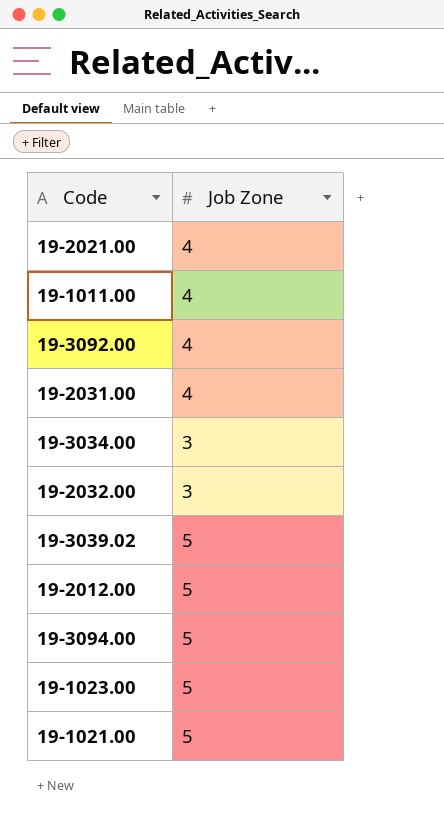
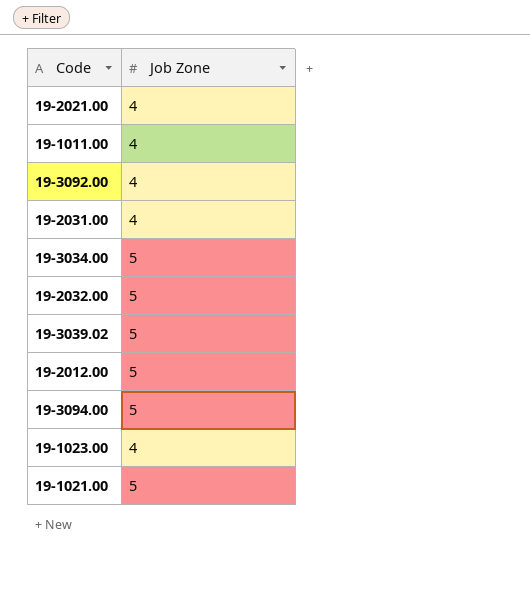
19-3034.00 | Job Zone: 3 -> 5
19-2032.00 | Job Zone: 3 -> 5
19-1023.00 | Job Zone: 5 -> 4

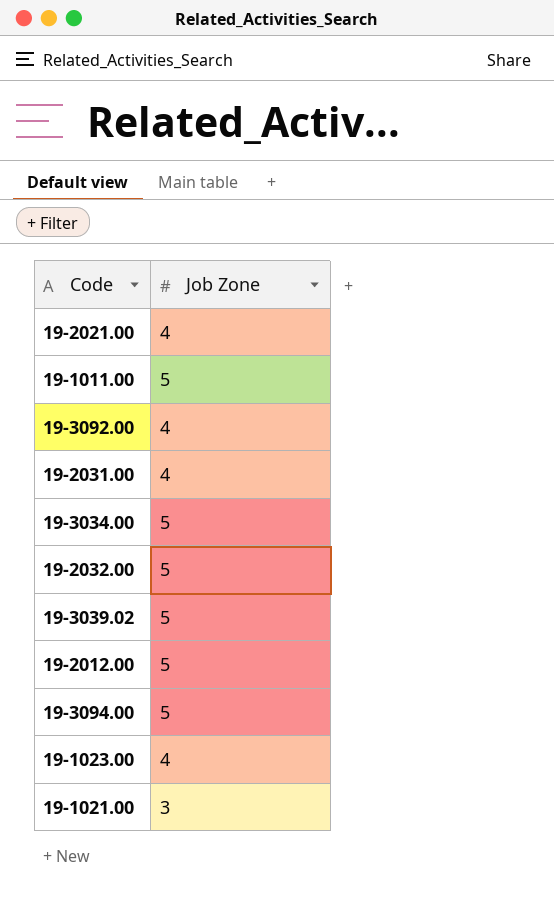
19-1011.00 | Job Zone: 4 -> 5
19-1021.00 | Job Zone: 5 -> 3

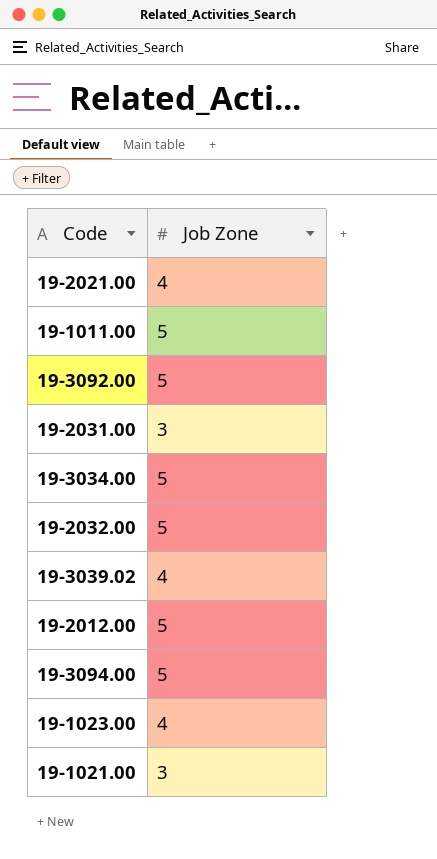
19-3092.00 | Job Zone: 4 -> 5
19-2031.00 | Job Zone: 4 -> 3
19-3039.02 | Job Zone: 5 -> 4

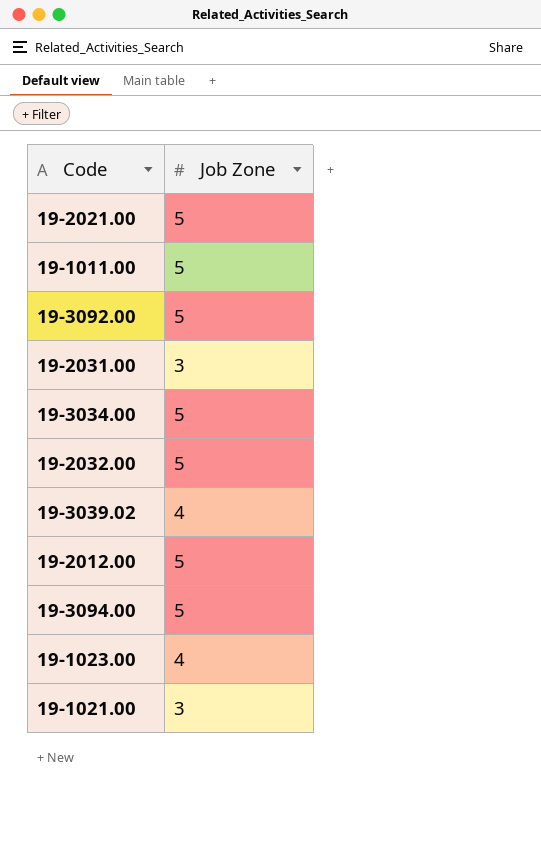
19-2021.00 | Job Zone: 4 -> 5

